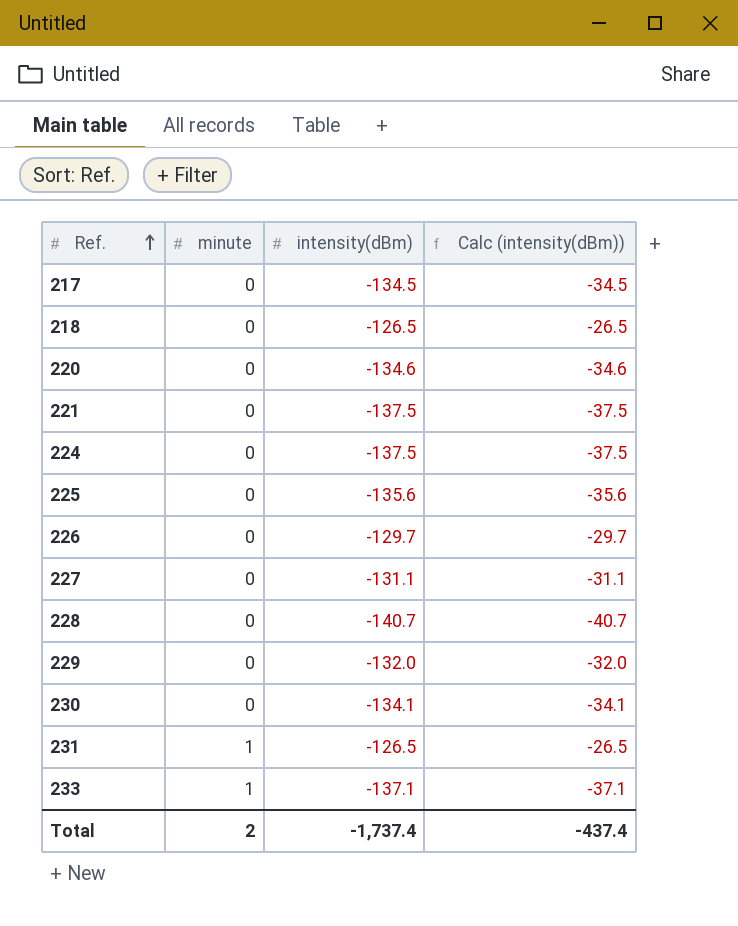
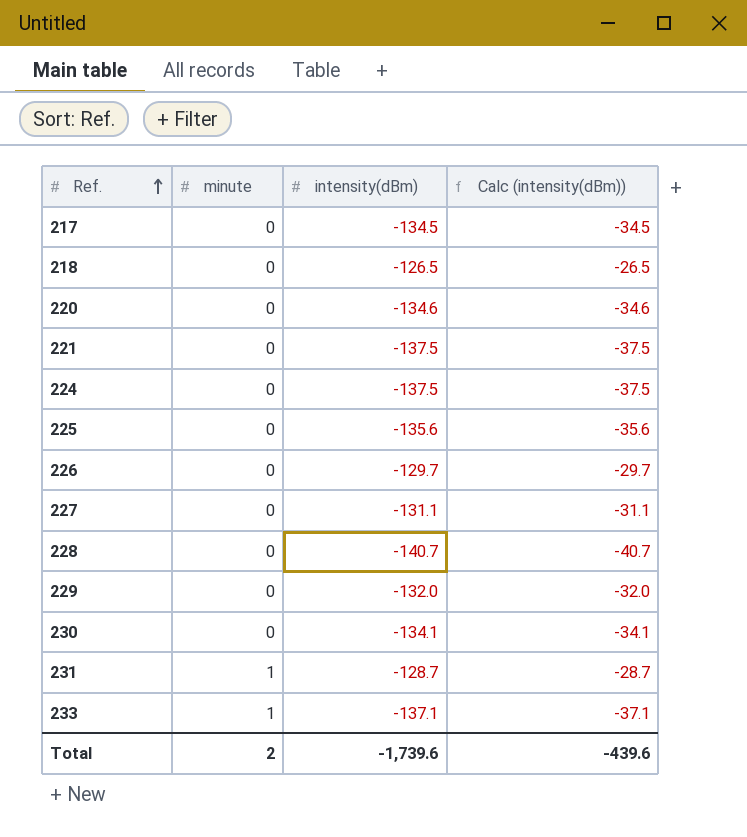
231 | intensity(dBm): -126.5 -> -128.7
231 | Calc (intensity(dBm)): -26.5 -> -28.7
Total | intensity(dBm): -1,737.4 -> -1,739.6
Total | Calc (intensity(dBm)): -437.4 -> -439.6

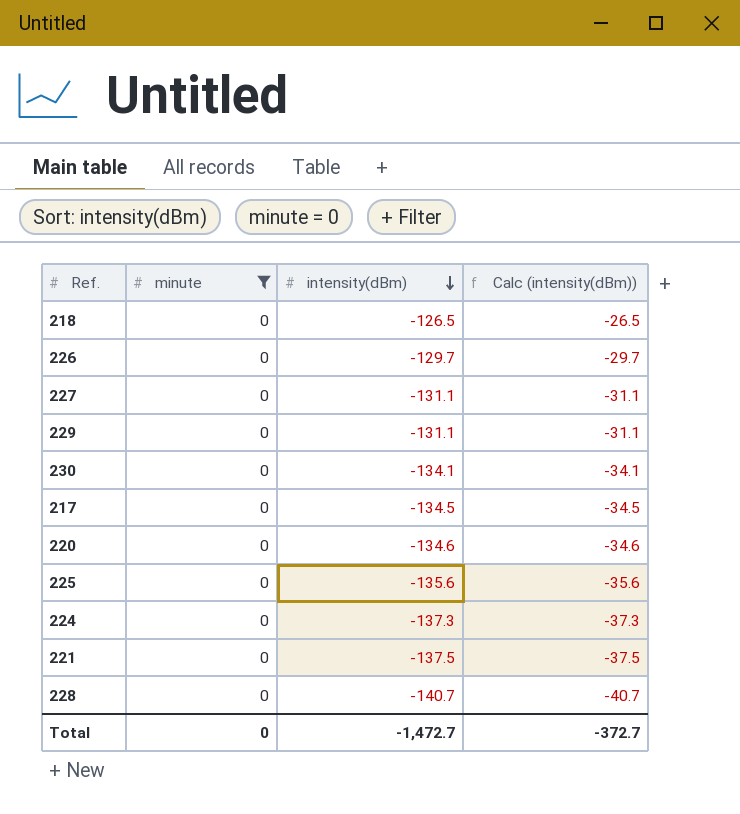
filter: none -> minute = 0
row order: Ref. ascending -> intensity(dBm) descending
229 | intensity(dBm): -132.0 -> -131.1
229 | Calc (intensity(dBm)): -32.0 -> -31.1
224 | intensity(dBm): -137.5 -> -137.3
224 | Calc (intensity(dBm)): -37.5 -> -37.3
Total | minute: 2 -> 0
Total | intensity(dBm): -1,739.6 -> -1,472.7
Total | Calc (intensity(dBm)): -439.6 -> -372.7

